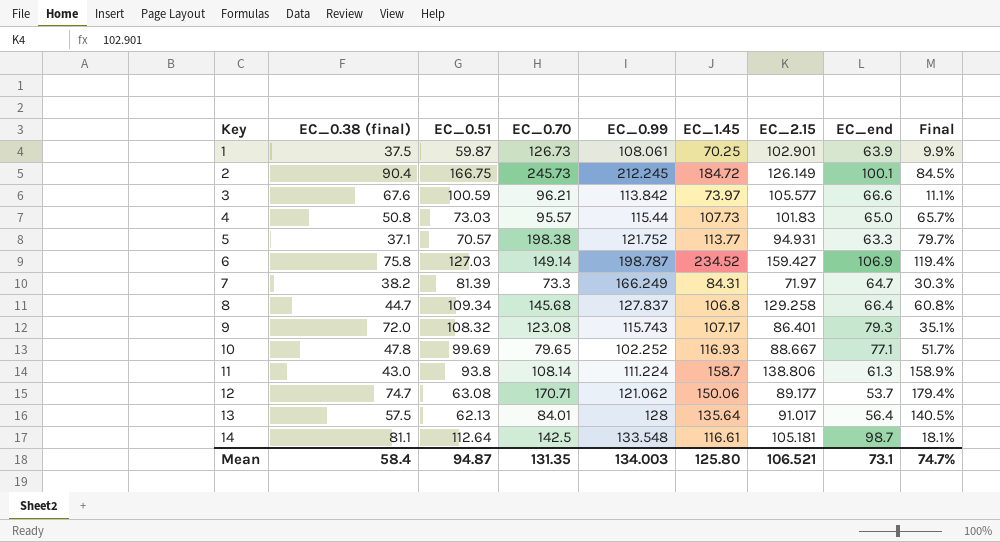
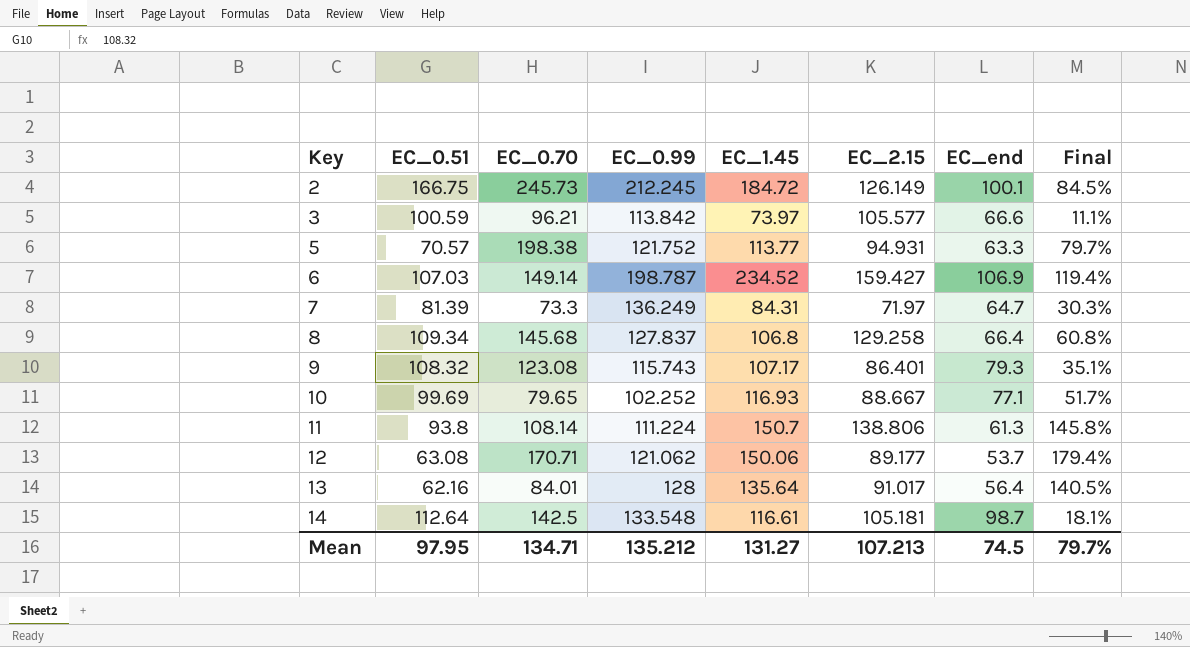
column EC_0.38 (final) | position: 2 -> none
row 1: 37.5 | 59.87 | 126.73 | 108.061 | 70.25 | 102.901 | 63.9 | 9.9% -> none
row 4: 50.8 | 73.03 | 95.57 | 115.44 | 107.73 | 101.83 | 65.0 | 65.7% -> none
6 | EC_0.51: 127.03 -> 107.03
7 | EC_0.99: 166.249 -> 136.249
11 | EC_1.45: 158.7 -> 150.7
11 | Final: 158.9% -> 145.8%
13 | EC_0.51: 62.13 -> 62.16
Mean | EC_0.51: 94.87 -> 97.95
Mean | EC_0.70: 131.35 -> 134.71
Mean | EC_0.99: 134.003 -> 135.212
Mean | EC_1.45: 125.80 -> 131.27
Mean | EC_2.15: 106.521 -> 107.213
Mean | EC_end: 73.1 -> 74.5
Mean | Final: 74.7% -> 79.7%

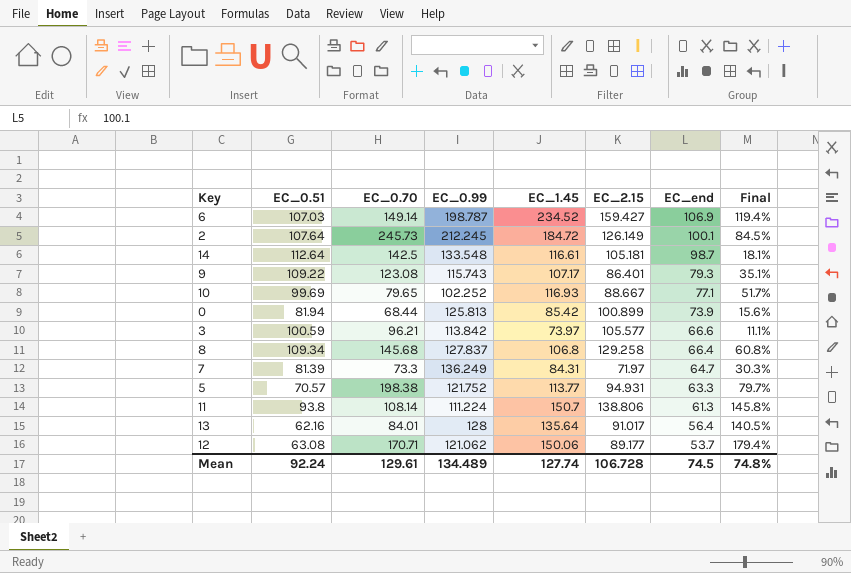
row order: Key ascending -> EC_end descending
2 | EC_0.51: 166.75 -> 107.64
9 | EC_0.51: 108.32 -> 109.22
row 0: none -> 81.94 | 68.44 | 125.813 | 85.42 | 100.899 | 73.9 | 15.6%
Mean | EC_0.51: 97.95 -> 92.24
Mean | EC_0.70: 134.71 -> 129.61
Mean | EC_0.99: 135.212 -> 134.489
Mean | EC_1.45: 131.27 -> 127.74
Mean | EC_2.15: 107.213 -> 106.728
Mean | Final: 79.7% -> 74.8%

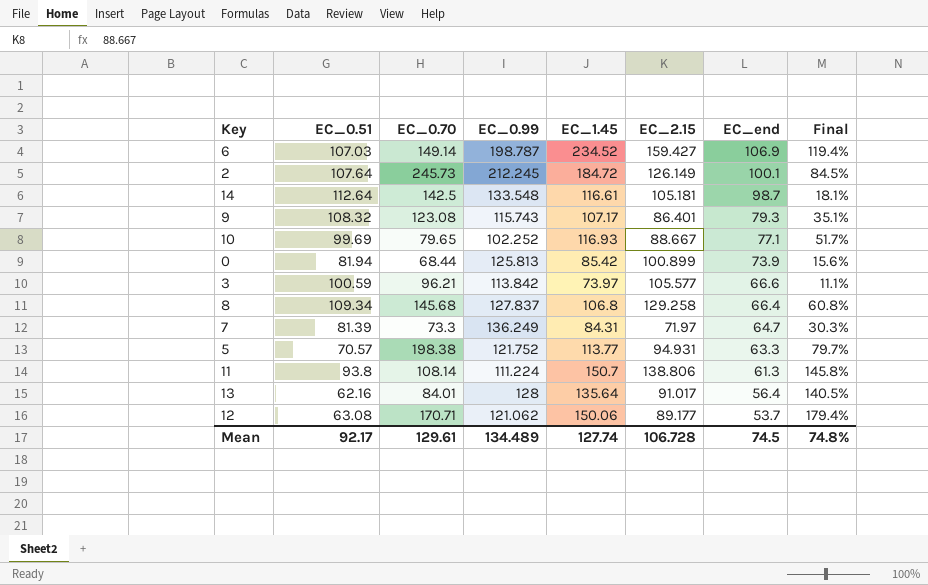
9 | EC_0.51: 109.22 -> 108.32
Mean | EC_0.51: 92.24 -> 92.17

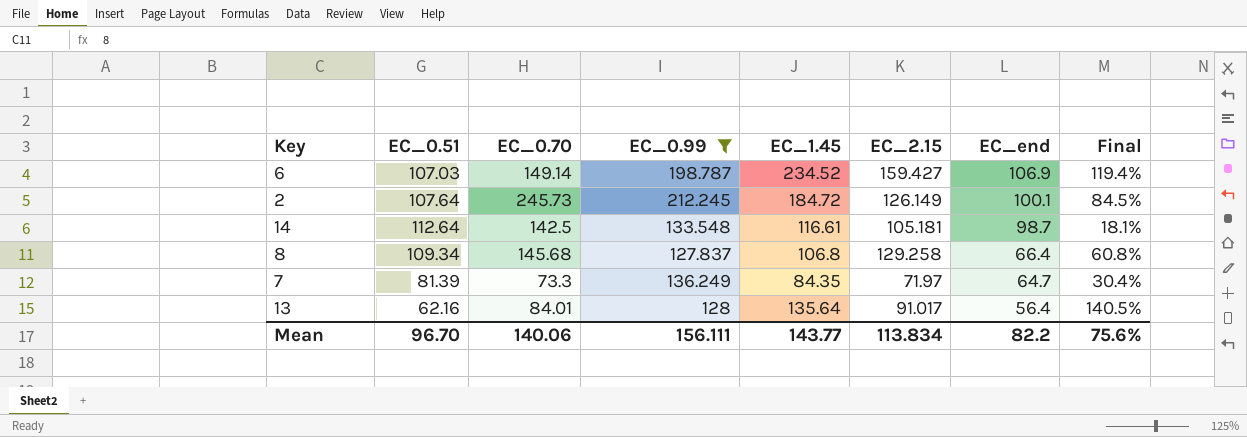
filter: none -> EC_0.99 >= 127.837
7 | EC_1.45: 84.31 -> 84.35
7 | Final: 30.3% -> 30.4%
Mean | EC_0.51: 92.17 -> 96.70
Mean | EC_0.70: 129.61 -> 140.06
Mean | EC_0.99: 134.489 -> 156.111
Mean | EC_1.45: 127.74 -> 143.77
Mean | EC_2.15: 106.728 -> 113.834
Mean | EC_end: 74.5 -> 82.2
Mean | Final: 74.8% -> 75.6%

